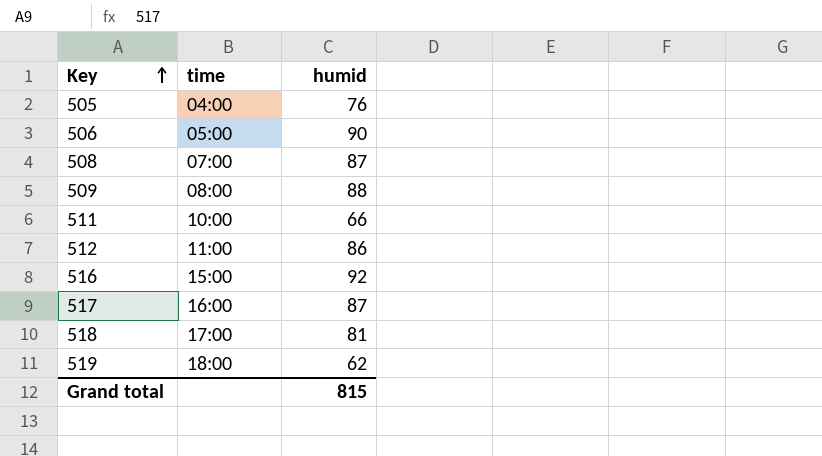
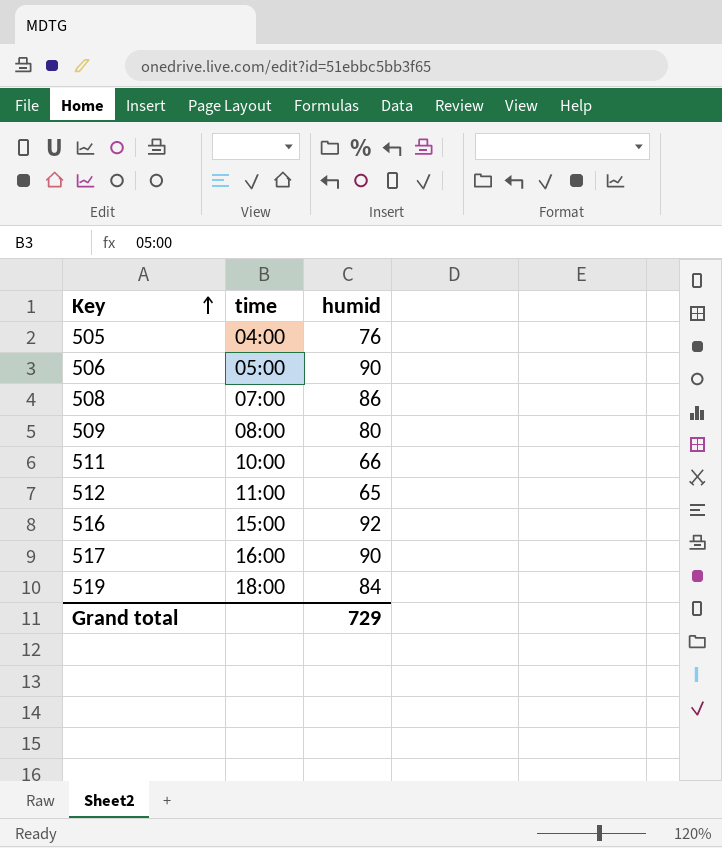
row 518: 17:00 | 81 -> none
508 | humid: 87 -> 86
509 | humid: 88 -> 80
512 | humid: 86 -> 65
517 | humid: 87 -> 90
519 | humid: 62 -> 84
Grand total | humid: 815 -> 729

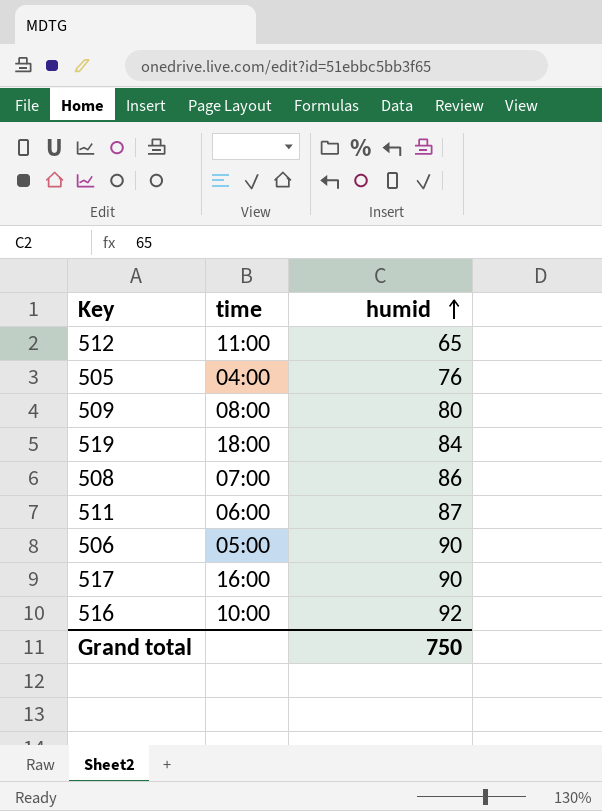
row order: Key ascending -> humid ascending
511 | time: 10:00 -> 06:00
511 | humid: 66 -> 87
516 | time: 15:00 -> 10:00
Grand total | humid: 729 -> 750

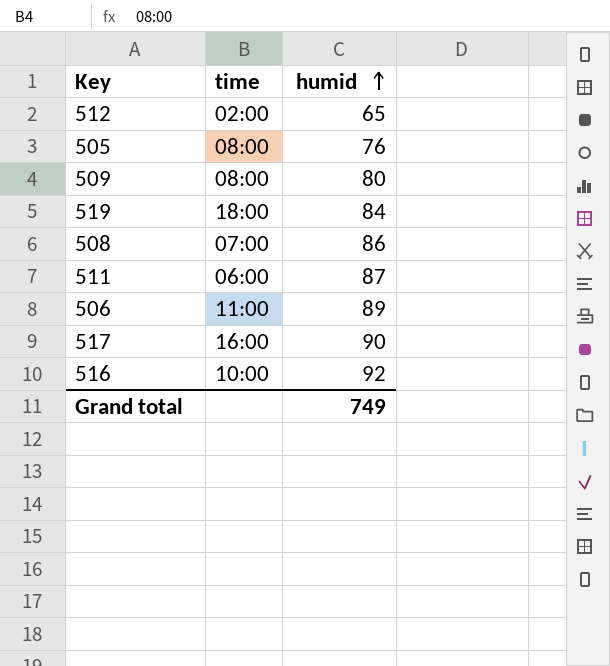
512 | time: 11:00 -> 02:00
505 | time: 04:00 -> 08:00
506 | time: 05:00 -> 11:00
506 | humid: 90 -> 89
Grand total | humid: 750 -> 749

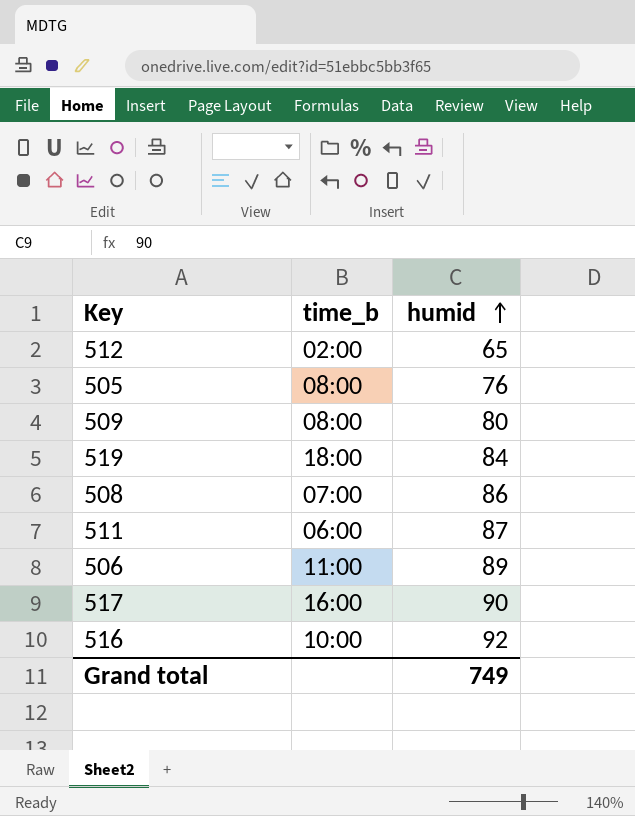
column name: time -> time_b

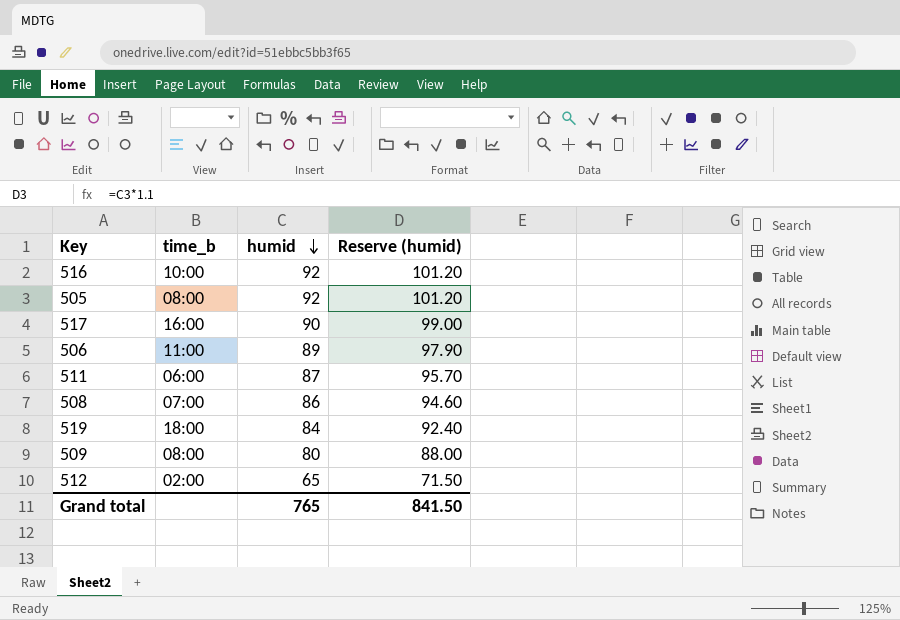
row order: humid ascending -> humid descending
column Reserve (humid) | formula: none -> [humid] * 1.1
505 | humid: 76 -> 92
Grand total | humid: 749 -> 765

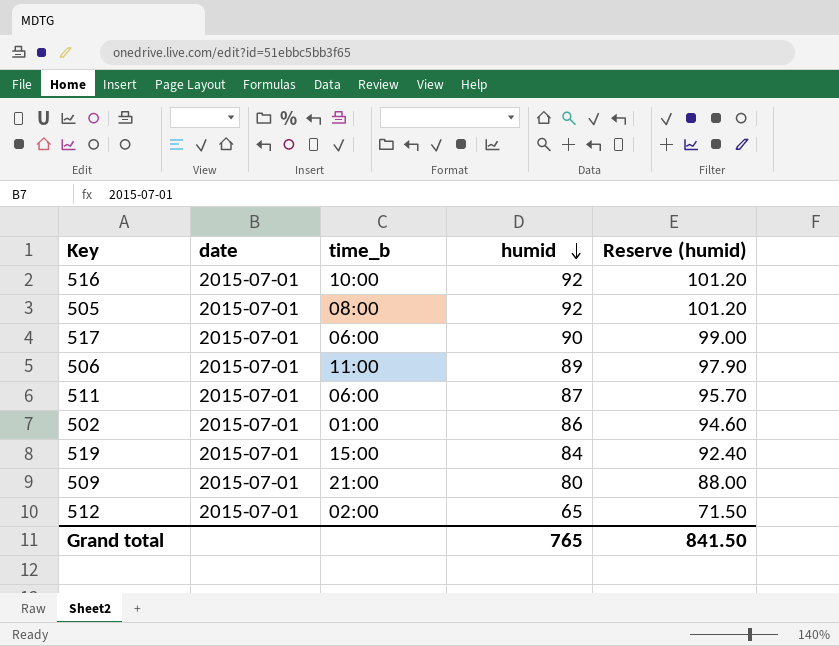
column date | position: none -> 2
row 508: 07:00 | 86 | 94.60 -> none
517 | time_b: 16:00 -> 06:00
row 502: none -> 2015-07-01 | 01:00 | 86 | 94.60
519 | time_b: 18:00 -> 15:00
509 | time_b: 08:00 -> 21:00

